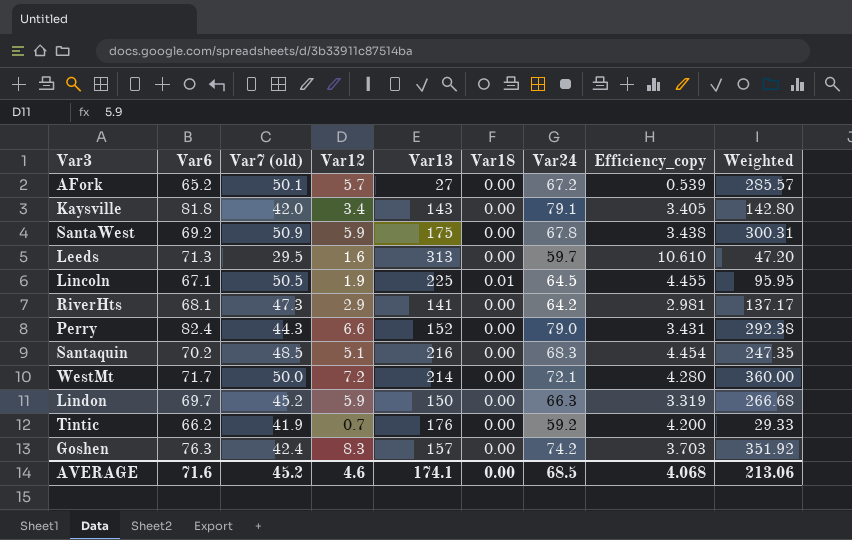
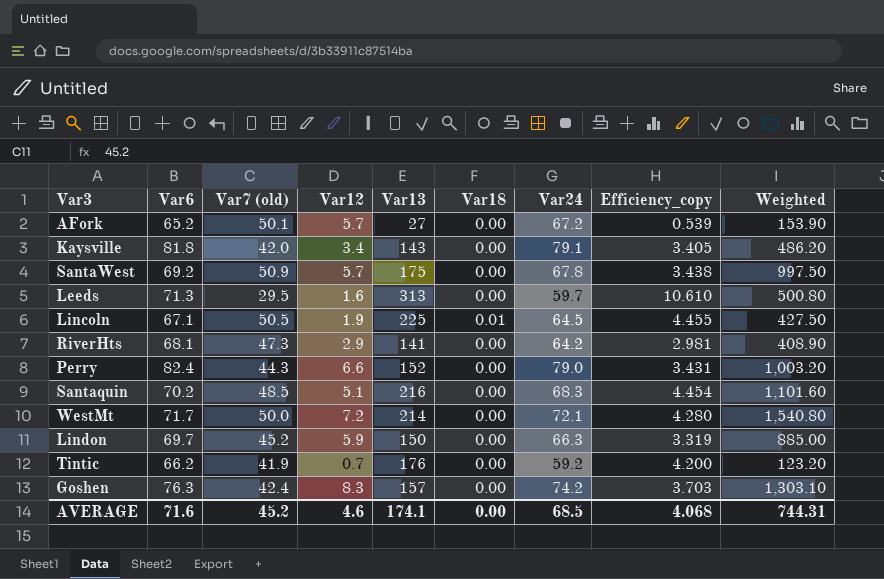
column Weighted | formula: [Var7 (old)] * [Var12] -> [Var12] * [Var13]
SantaWest | Var12: 5.9 -> 5.7
AVERAGE | Weighted: 213.06 -> 744.31

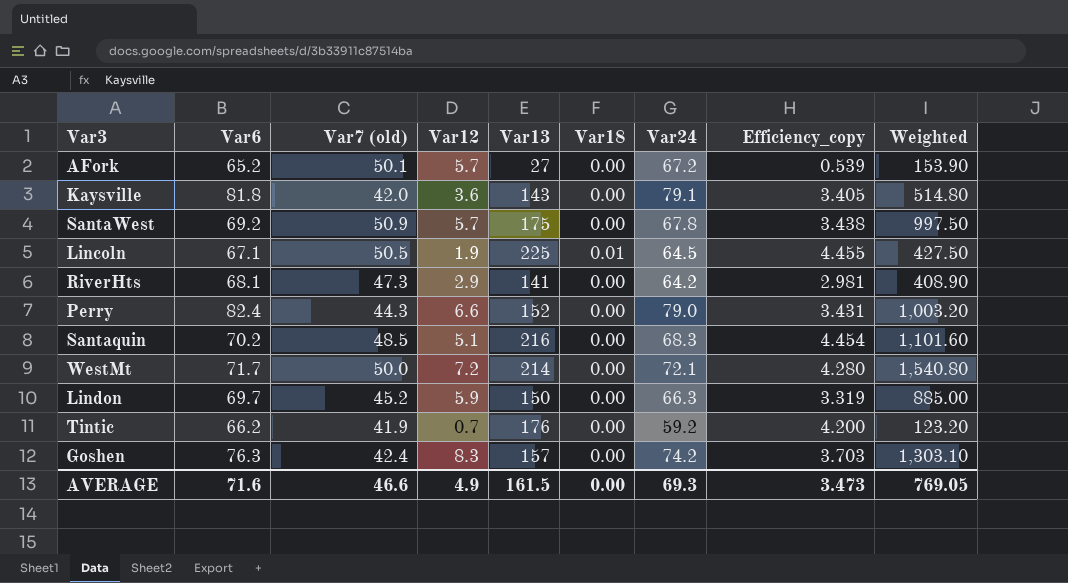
row Leeds: 71.3 | 29.5 | 1.6 | 313 | 0.00 | 59.7 | 10.610 | 500.80 -> none
Kaysville | Var12: 3.4 -> 3.6
Kaysville | Weighted: 486.20 -> 514.80
AVERAGE | Var7 (old): 45.2 -> 46.6
AVERAGE | Var12: 4.6 -> 4.9
AVERAGE | Var13: 174.1 -> 161.5
AVERAGE | Var24: 68.5 -> 69.3
AVERAGE | Efficiency_copy: 4.068 -> 3.473
AVERAGE | Weighted: 744.31 -> 769.05

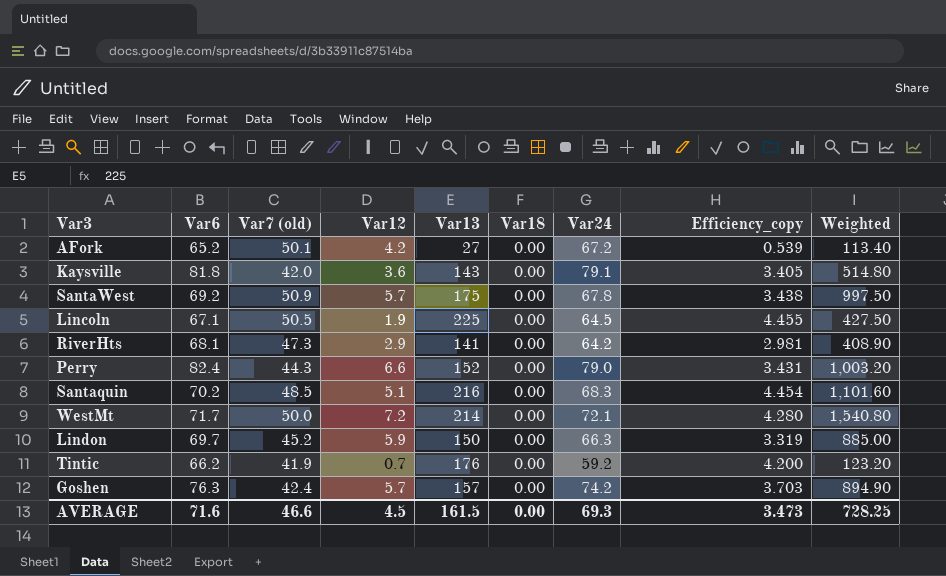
AFork | Var12: 5.7 -> 4.2
AFork | Weighted: 153.90 -> 113.40
Lincoln | Var18: 0.01 -> 0.00
Goshen | Var12: 8.3 -> 5.7
Goshen | Weighted: 1,303.10 -> 894.90
AVERAGE | Var12: 4.9 -> 4.5
AVERAGE | Weighted: 769.05 -> 728.25

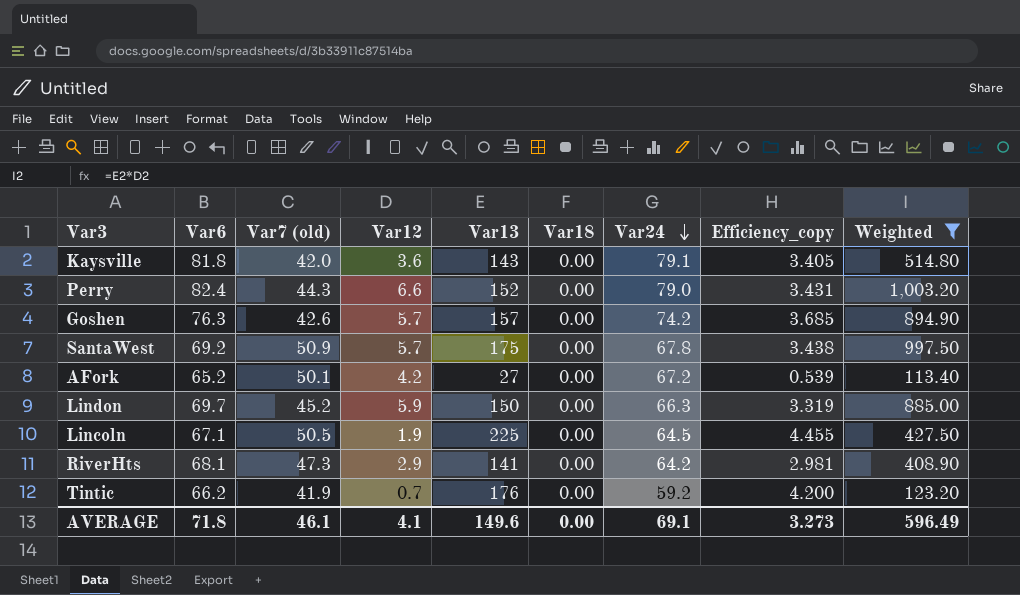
filter: none -> Weighted <= 1,003.20
row order: none -> Var24 descending
Goshen | Var7 (old): 42.4 -> 42.6
Goshen | Efficiency_copy: 3.703 -> 3.685
AVERAGE | Var6: 71.6 -> 71.8
AVERAGE | Var7 (old): 46.6 -> 46.1
AVERAGE | Var12: 4.5 -> 4.1
AVERAGE | Var13: 161.5 -> 149.6
AVERAGE | Var24: 69.3 -> 69.1
AVERAGE | Efficiency_copy: 3.473 -> 3.273
AVERAGE | Weighted: 728.25 -> 596.49

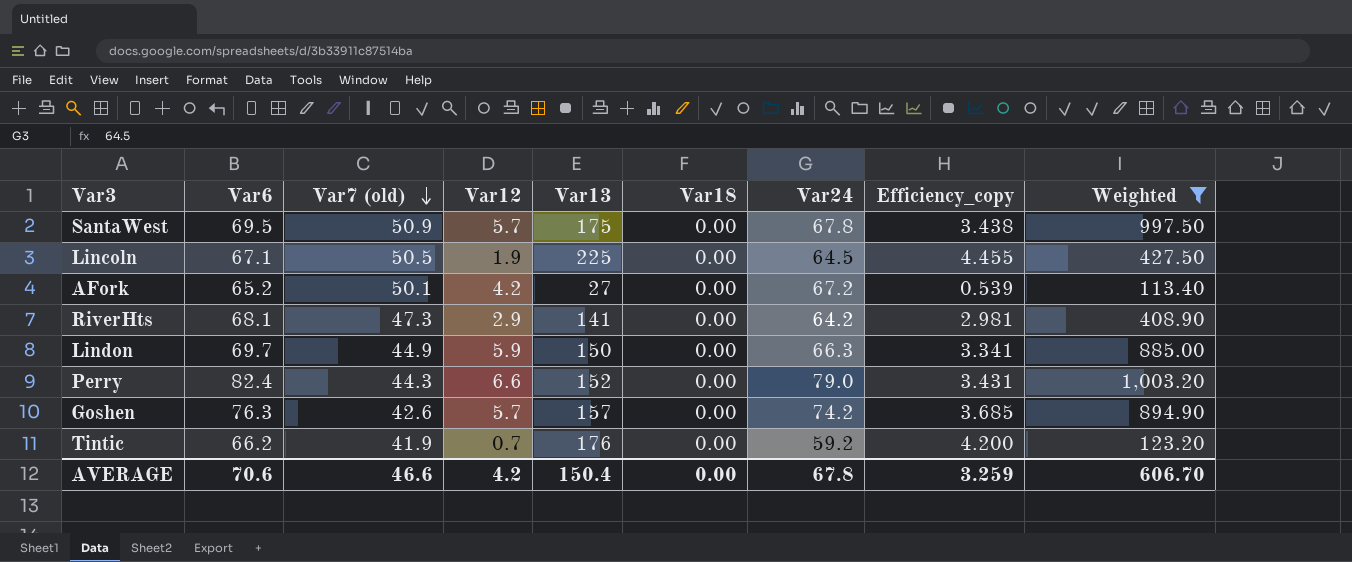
row order: Var24 descending -> Var7 (old) descending
row Kaysville: 81.8 | 42.0 | 3.6 | 143 | 0.00 | 79.1 | 3.405 | 514.80 -> none
SantaWest | Var6: 69.2 -> 69.5
Lindon | Var7 (old): 45.2 -> 44.9
Lindon | Efficiency_copy: 3.319 -> 3.341
AVERAGE | Var6: 71.8 -> 70.6
AVERAGE | Var7 (old): 46.1 -> 46.6
AVERAGE | Var12: 4.1 -> 4.2
AVERAGE | Var13: 149.6 -> 150.4
AVERAGE | Var24: 69.1 -> 67.8
AVERAGE | Efficiency_copy: 3.273 -> 3.259
AVERAGE | Weighted: 596.49 -> 606.70

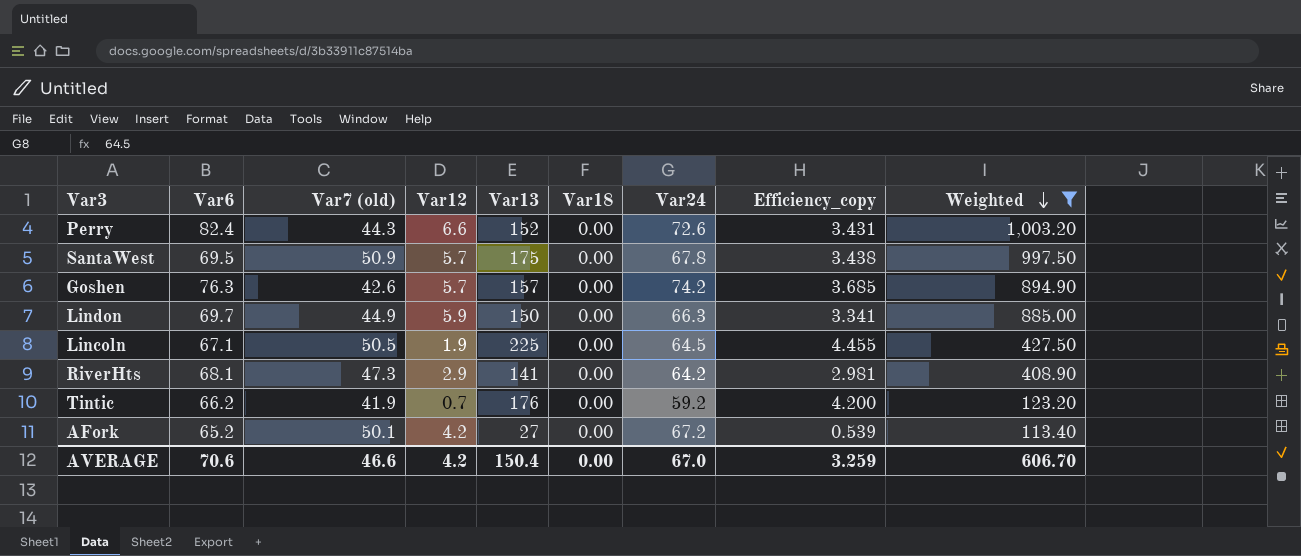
row order: Var7 (old) descending -> Weighted descending
Perry | Var24: 79.0 -> 72.6
AVERAGE | Var24: 67.8 -> 67.0

